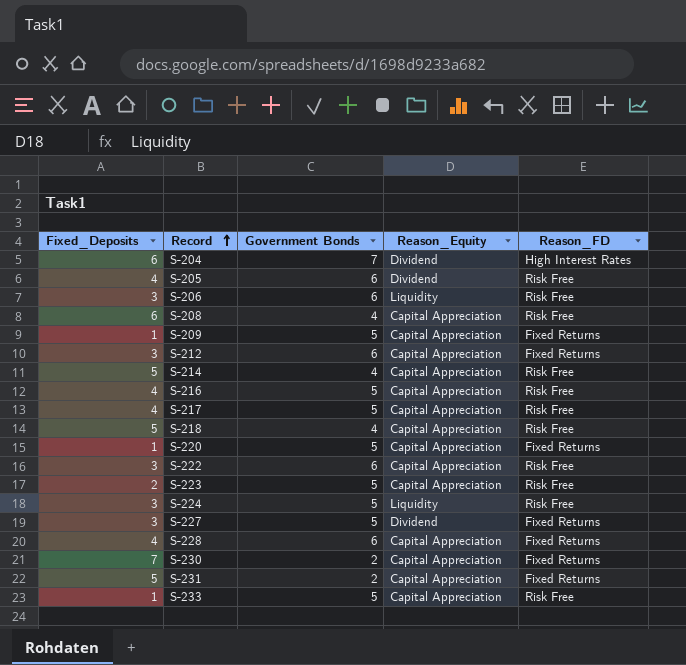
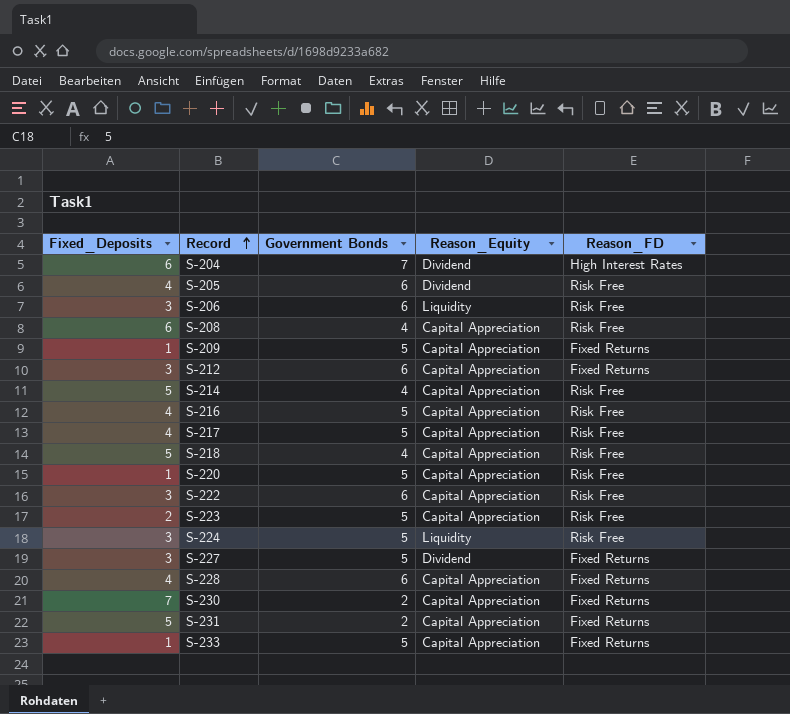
S-220 | Reason_FD: Fixed Returns -> Risk Free
S-233 | Reason_FD: Risk Free -> Fixed Returns

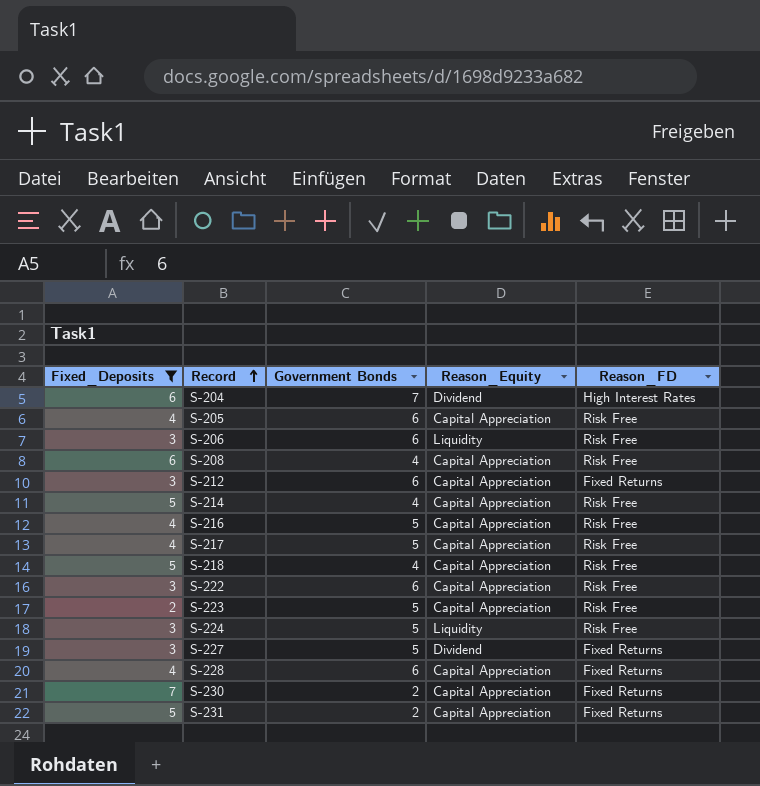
filter: none -> Fixed_Deposits != 1
S-205 | Reason_Equity: Dividend -> Capital Appreciation

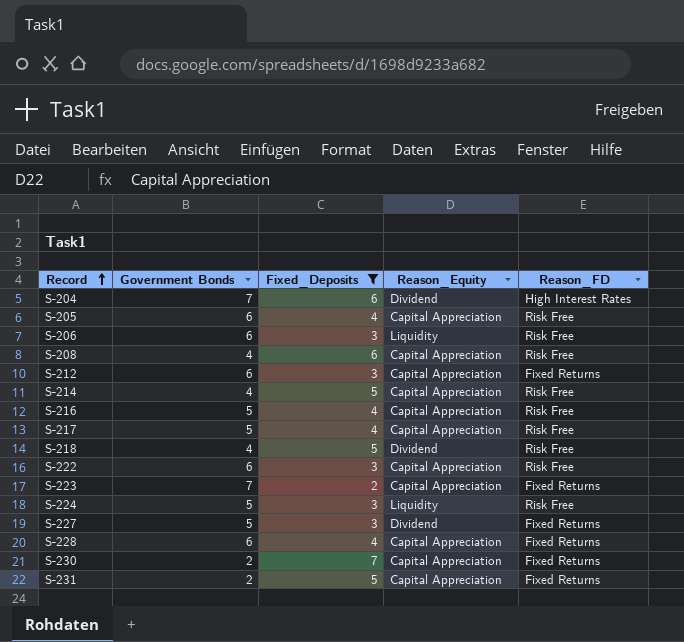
column Fixed_Deposits | position: 1 -> 3
S-218 | Reason_Equity: Capital Appreciation -> Dividend
S-223 | Government Bonds: 5 -> 7
S-223 | Reason_FD: Risk Free -> Fixed Returns

